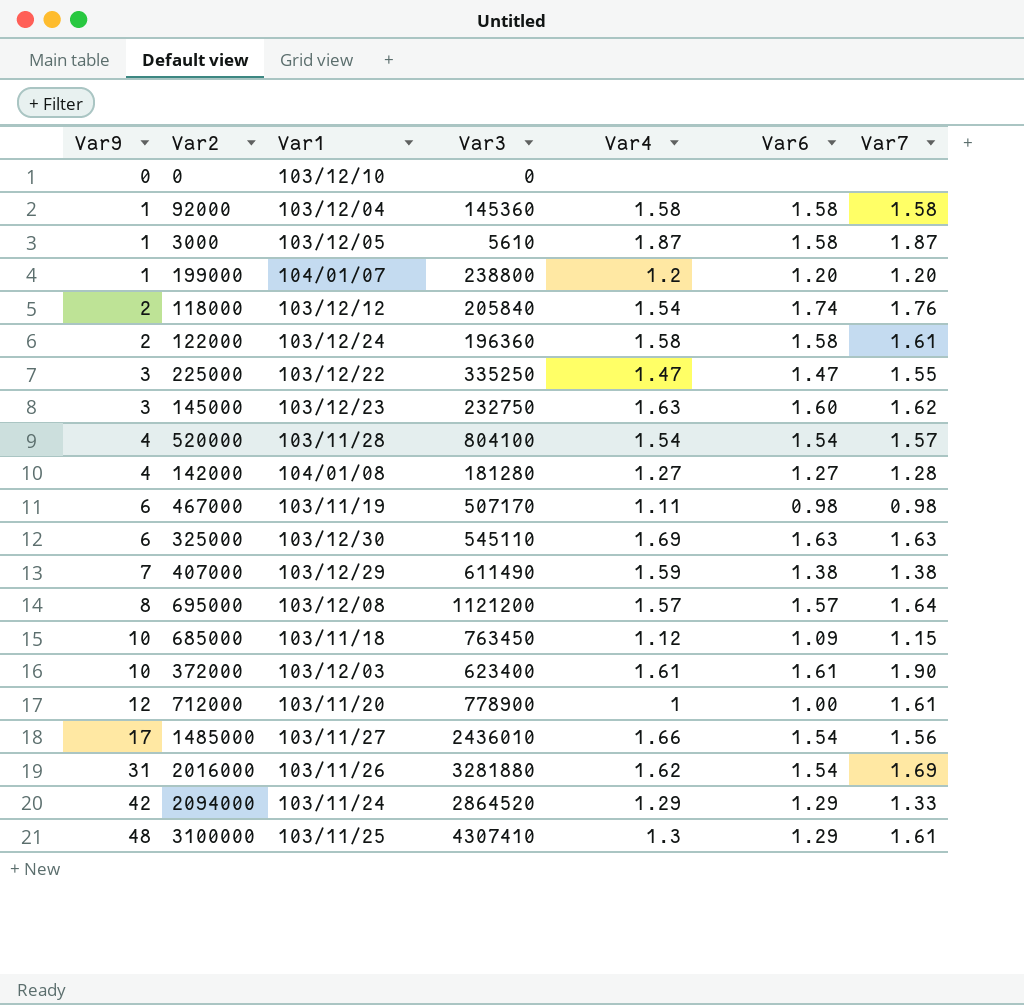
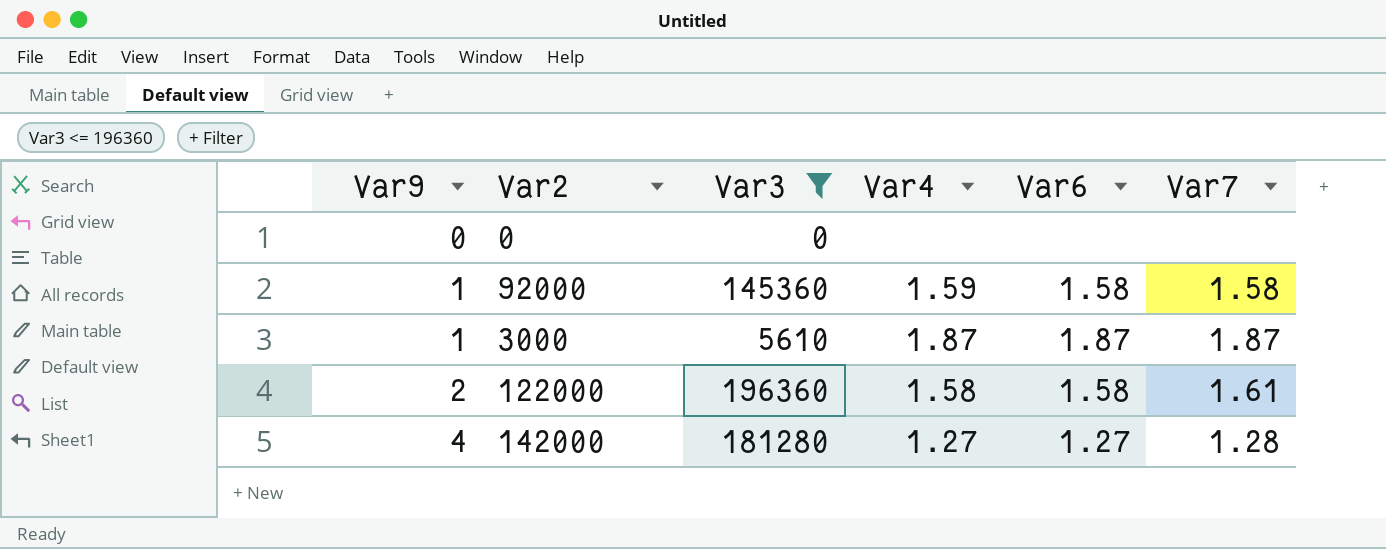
filter: none -> Var3 <= 196360
column Var1 | position: 3 -> none
92000 | Var4: 1.58 -> 1.59
3000 | Var6: 1.58 -> 1.87

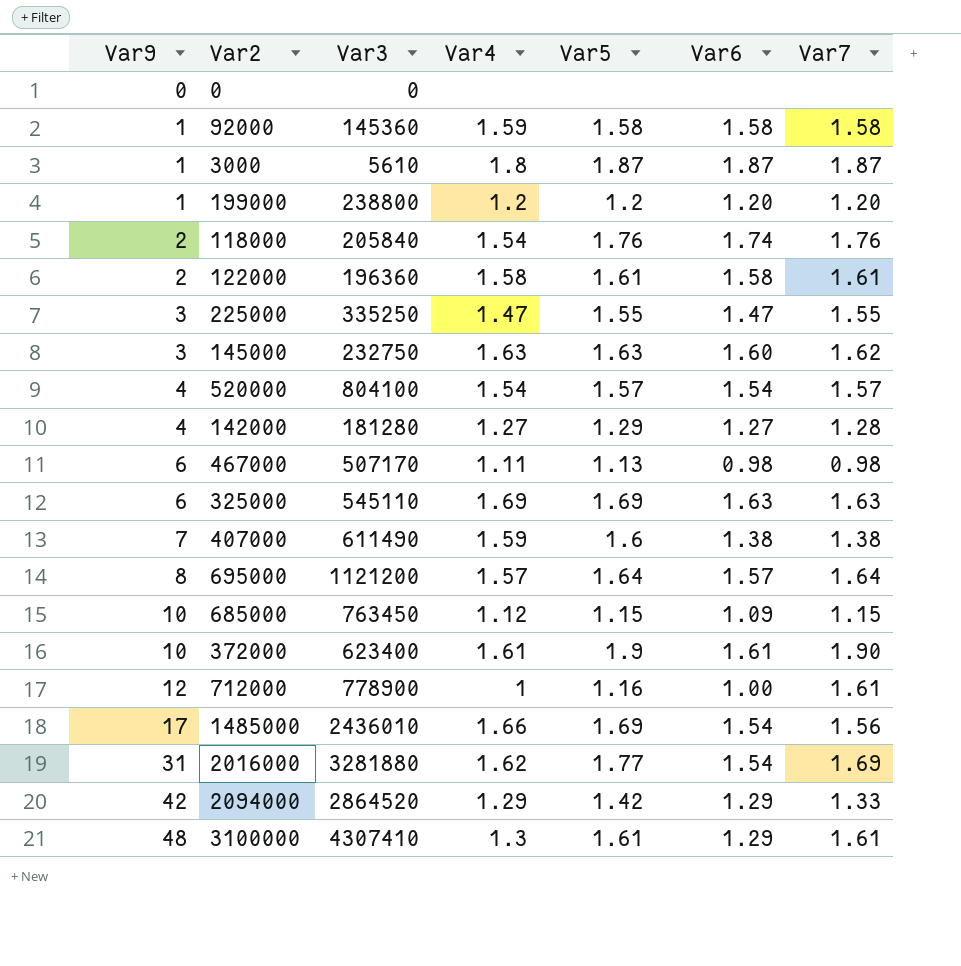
filter: Var3 <= 196360 -> none
column Var5 | position: none -> 5
3000 | Var4: 1.87 -> 1.8

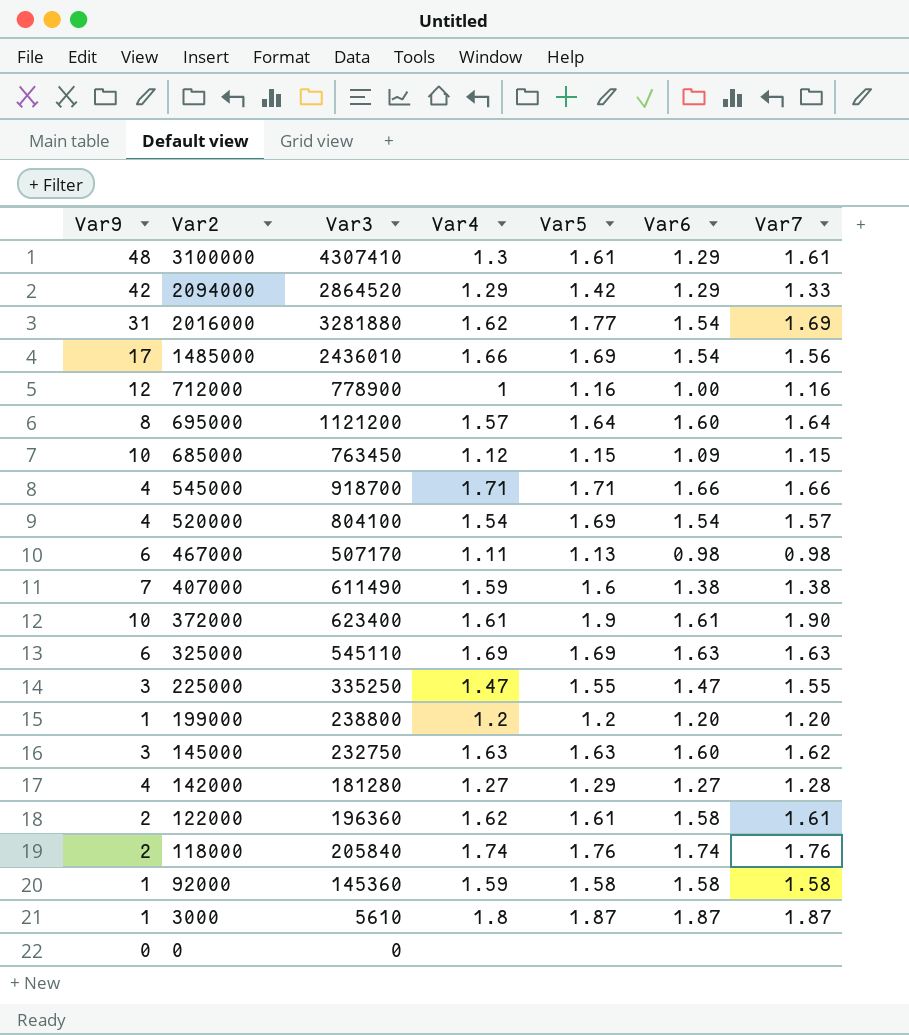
row order: Var9 ascending -> Var2 descending
712000 | Var7: 1.61 -> 1.16
695000 | Var6: 1.57 -> 1.60
row 545000: none -> 4 | 918700 | 1.71 | 1.71 | 1.66 | 1.66
520000 | Var5: 1.57 -> 1.69
122000 | Var4: 1.58 -> 1.62
118000 | Var4: 1.54 -> 1.74

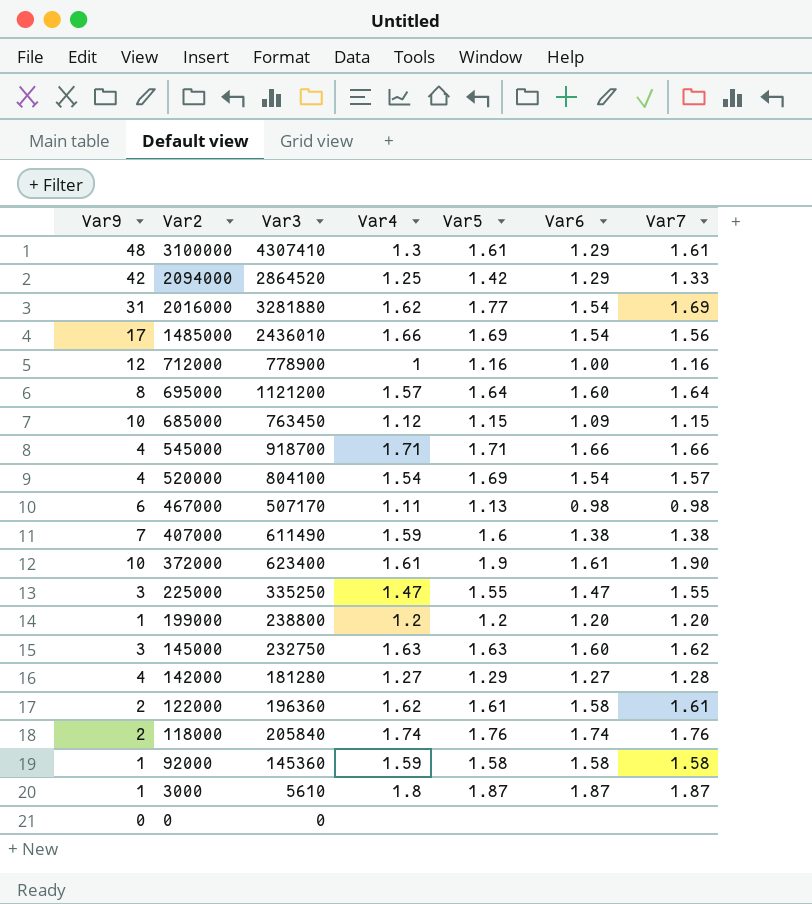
row 325000: 6 | 545110 | 1.69 | 1.69 | 1.63 | 1.63 -> none
2094000 | Var4: 1.29 -> 1.25

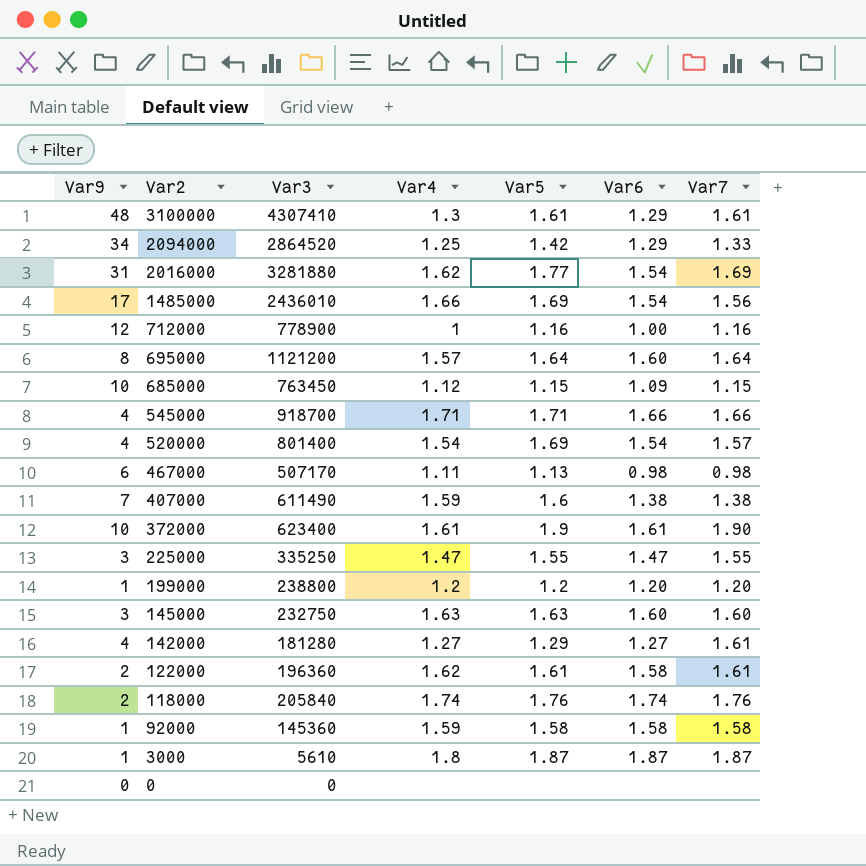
2094000 | Var9: 42 -> 34
520000 | Var3: 804100 -> 801400
145000 | Var7: 1.62 -> 1.60
142000 | Var7: 1.28 -> 1.61

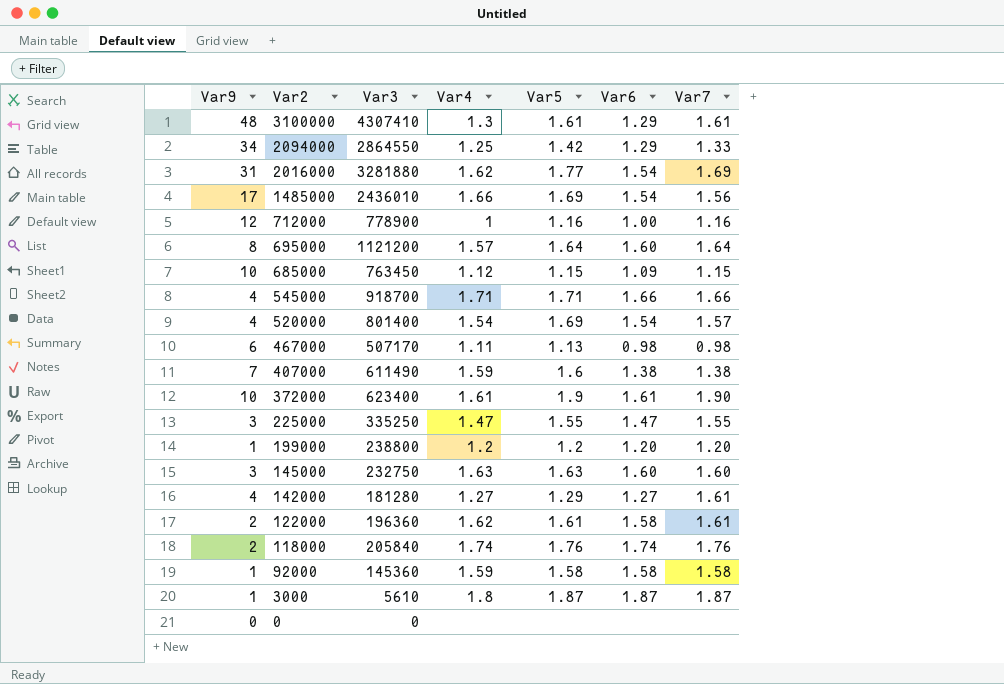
2094000 | Var3: 2864520 -> 2864550

